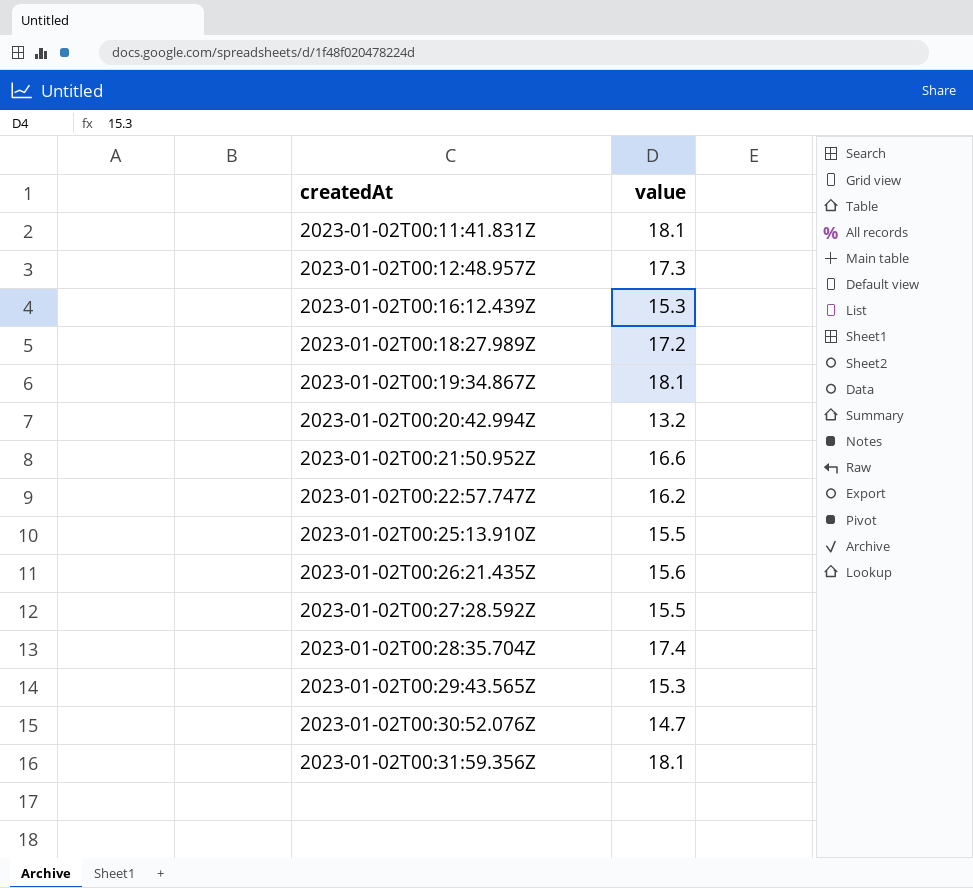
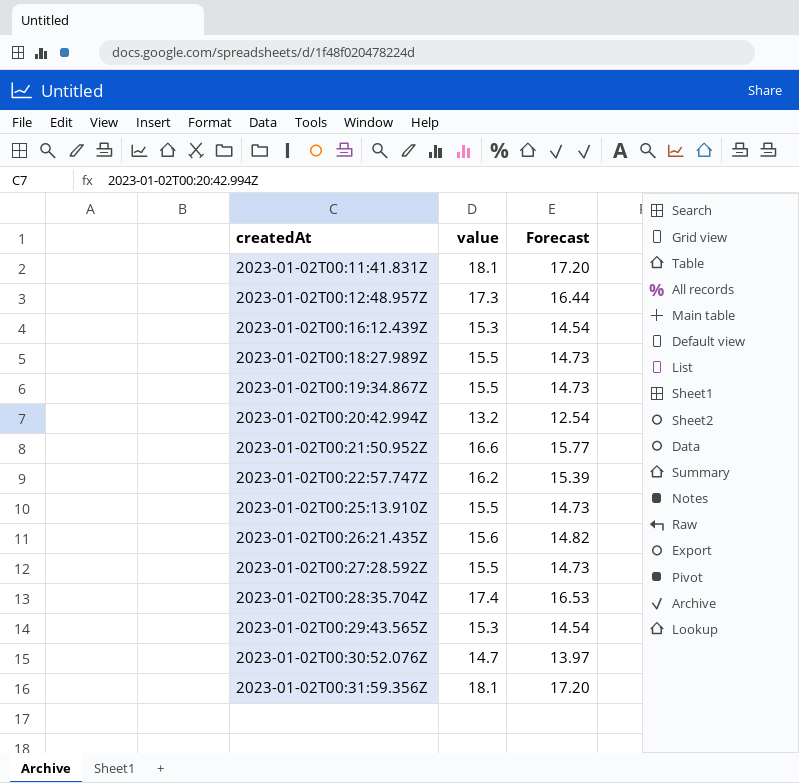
column Forecast | formula: none -> [value] * 0.95
2023-01-02T00:18:27.989Z | value: 17.2 -> 15.5
2023-01-02T00:19:34.867Z | value: 18.1 -> 15.5

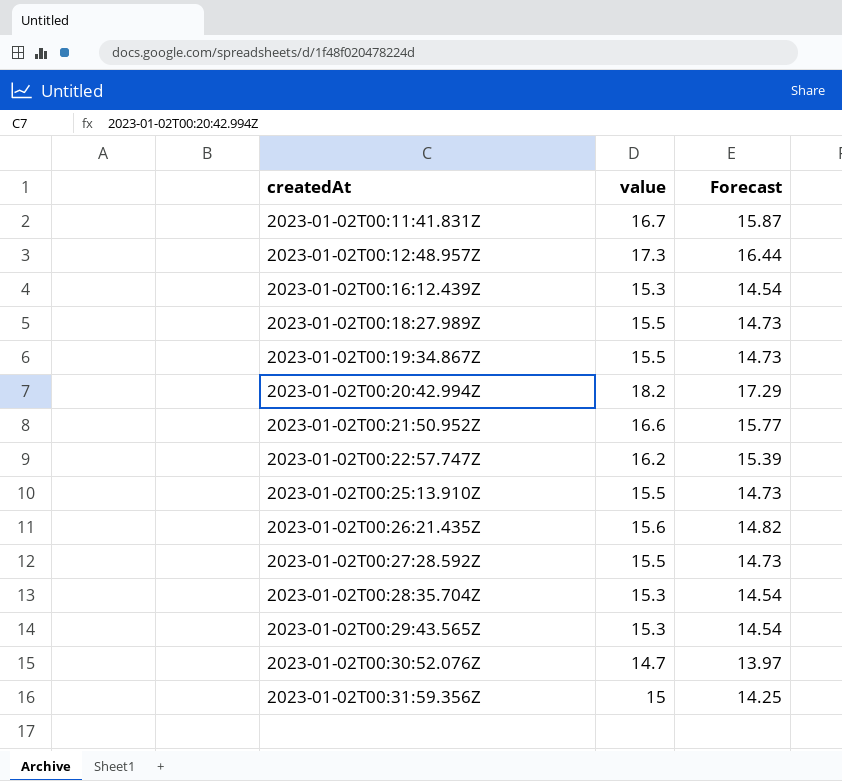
2023-01-02T00:11:41.831Z | value: 18.1 -> 16.7
2023-01-02T00:11:41.831Z | Forecast: 17.20 -> 15.87
2023-01-02T00:20:42.994Z | value: 13.2 -> 18.2
2023-01-02T00:20:42.994Z | Forecast: 12.54 -> 17.29
2023-01-02T00:28:35.704Z | value: 17.4 -> 15.3
2023-01-02T00:28:35.704Z | Forecast: 16.53 -> 14.54
2023-01-02T00:31:59.356Z | value: 18.1 -> 15
2023-01-02T00:31:59.356Z | Forecast: 17.20 -> 14.25

